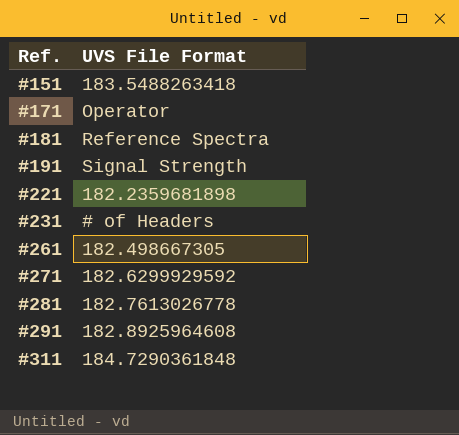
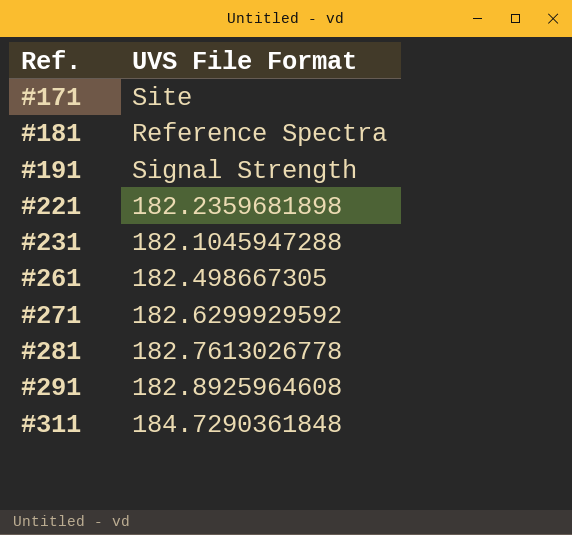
row #151: 183.5488263418 -> none
#171 | UVS File Format: Operator -> Site
#231 | UVS File Format: # of Headers -> 182.1045947288

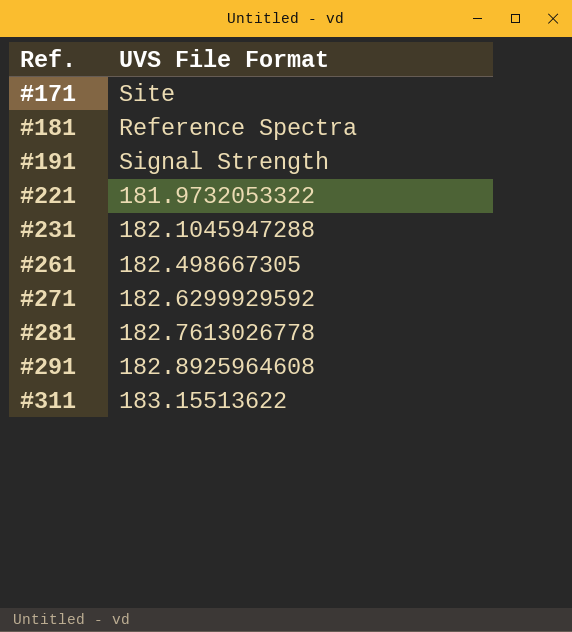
#221 | UVS File Format: 182.2359681898 -> 181.9732053322
#311 | UVS File Format: 184.7290361848 -> 183.15513622

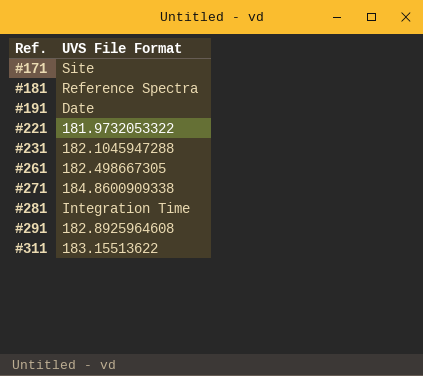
#191 | UVS File Format: Signal Strength -> Date
#271 | UVS File Format: 182.6299929592 -> 184.8600909338
#281 | UVS File Format: 182.7613026778 -> Integration Time

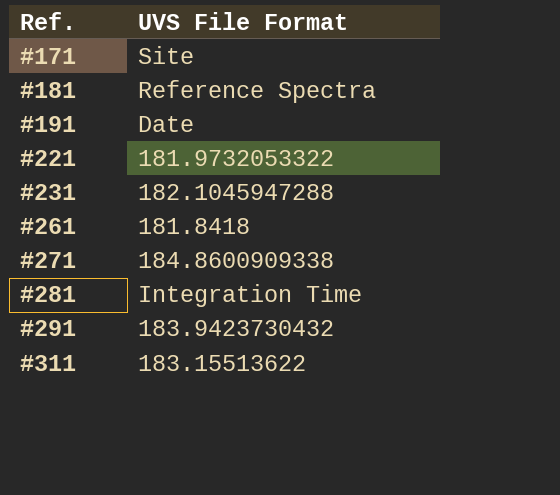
#261 | UVS File Format: 182.498667305 -> 181.8418
#291 | UVS File Format: 182.8925964608 -> 183.9423730432

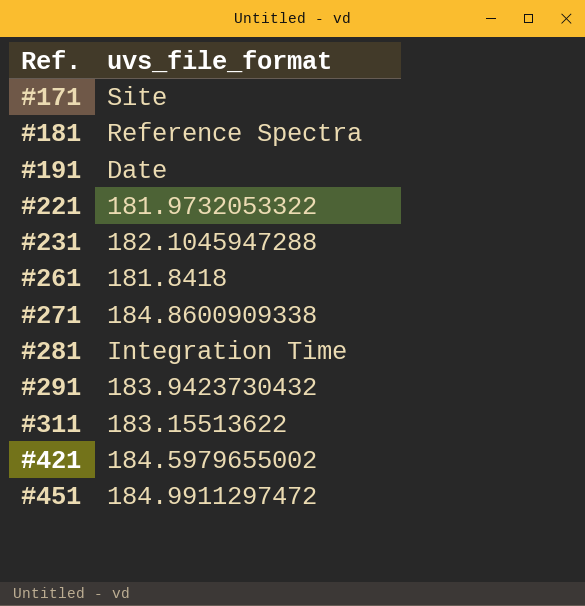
column name: UVS File Format -> uvs_file_format
row #421: none -> 184.5979655002
row #451: none -> 184.9911297472

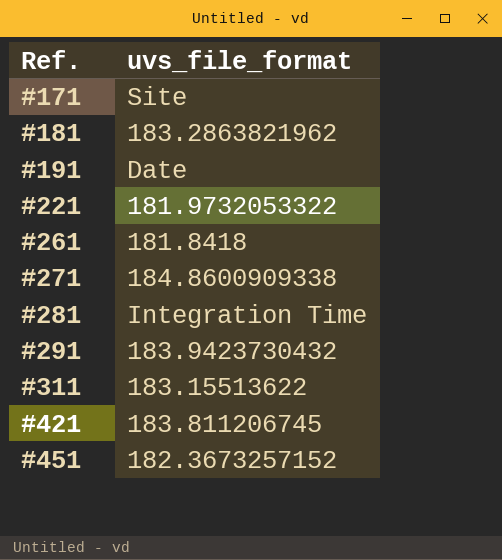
row #231: 182.1045947288 -> none
#181 | uvs_file_format: Reference Spectra -> 183.2863821962
#421 | uvs_file_format: 184.5979655002 -> 183.811206745
#451 | uvs_file_format: 184.9911297472 -> 182.3673257152

